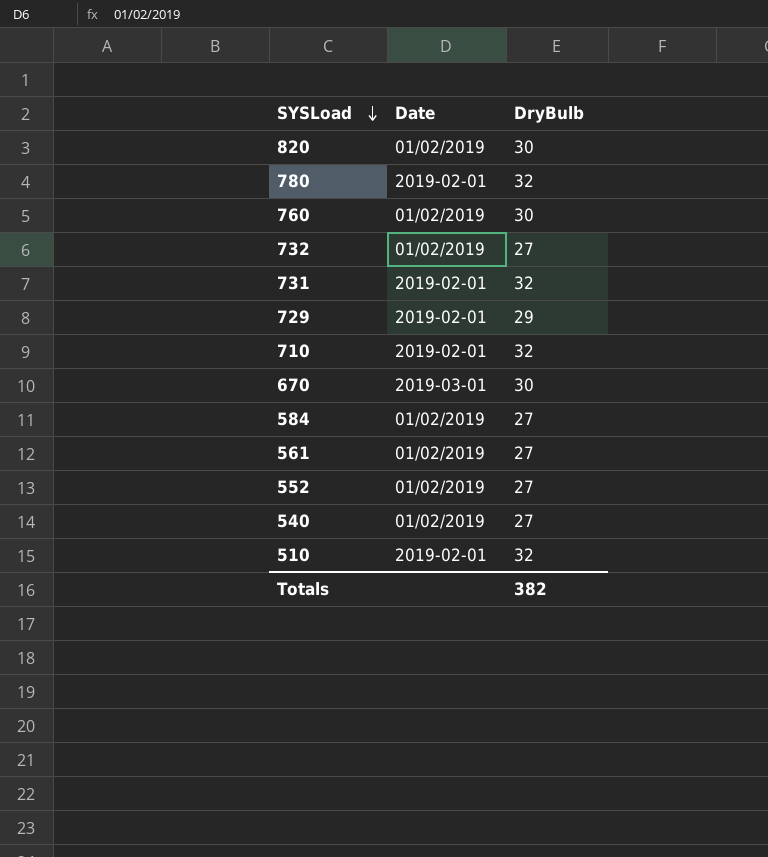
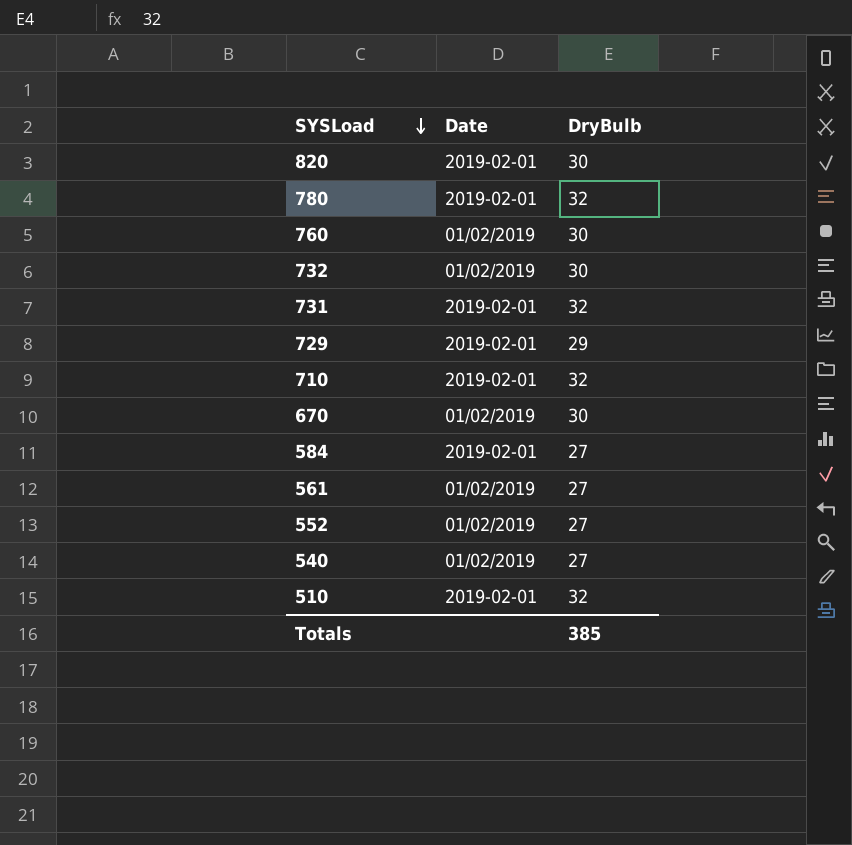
820 | Date: 01/02/2019 -> 2019-02-01
732 | DryBulb: 27 -> 30
670 | Date: 2019-03-01 -> 01/02/2019
584 | Date: 01/02/2019 -> 2019-02-01
Totals | DryBulb: 382 -> 385

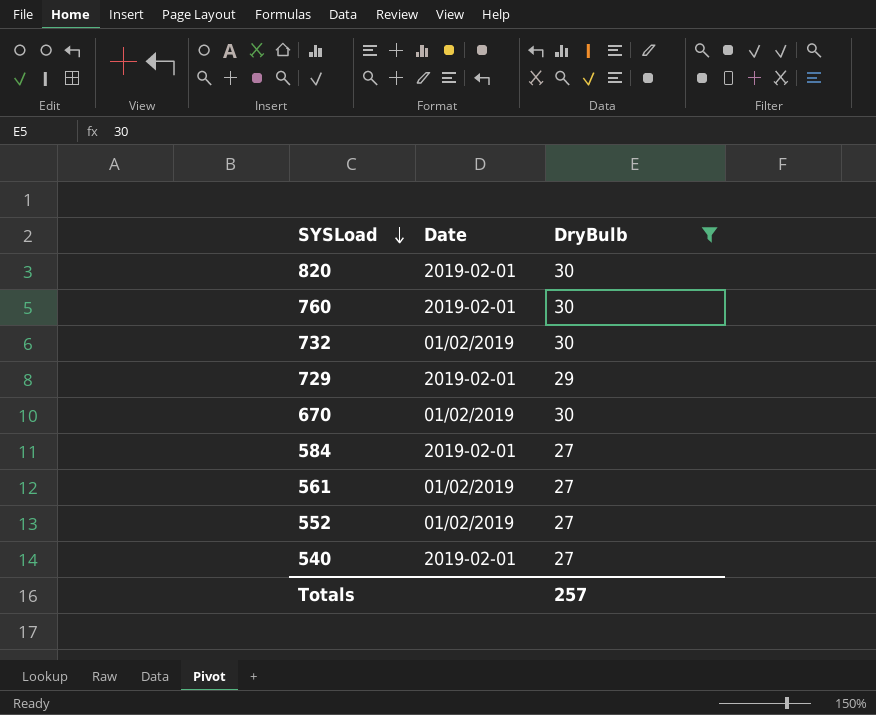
filter: none -> DryBulb != 32
760 | Date: 01/02/2019 -> 2019-02-01
540 | Date: 01/02/2019 -> 2019-02-01
Totals | DryBulb: 385 -> 257

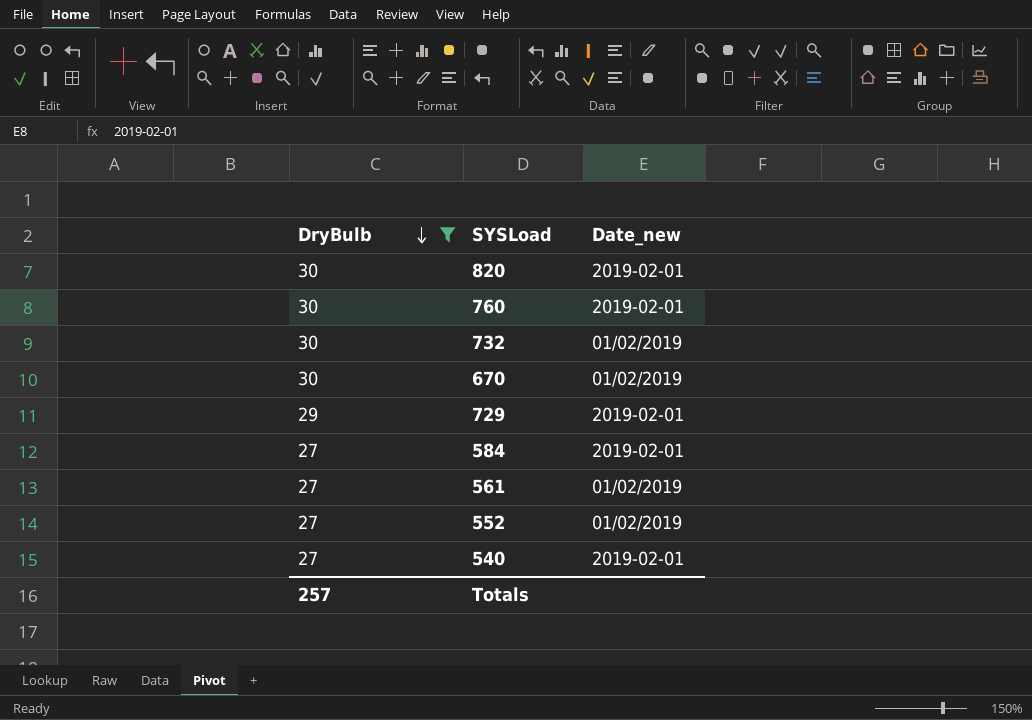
row order: SYSLoad descending -> DryBulb descending
column DryBulb | position: 3 -> 1
column name: Date -> Date_new

